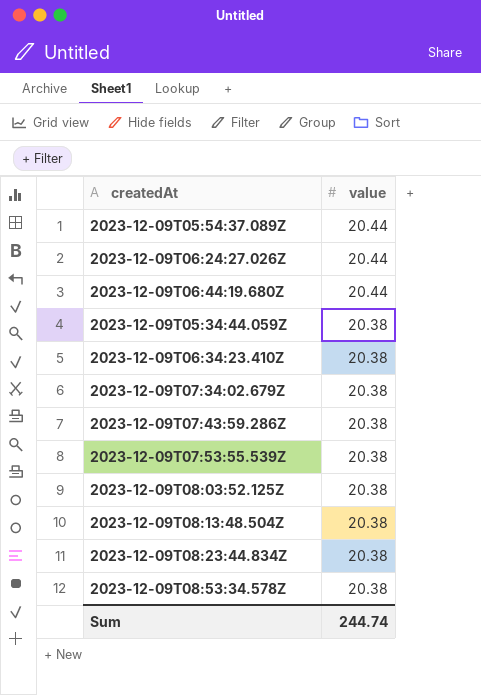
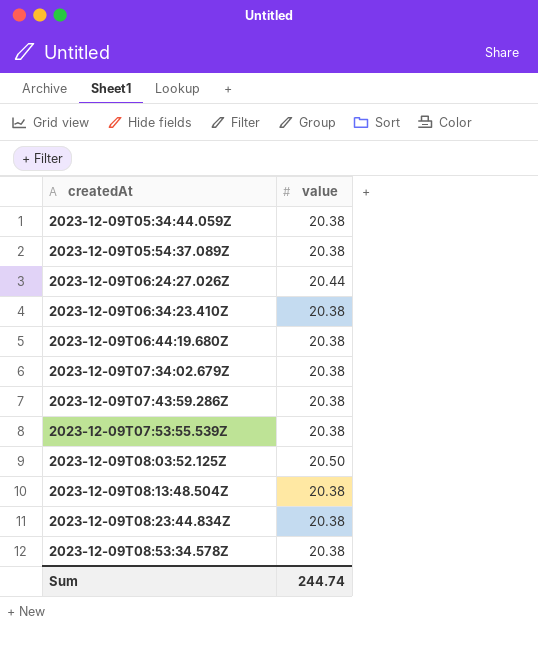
row order: value descending -> createdAt ascending
2023-12-09T05:54:37.089Z | value: 20.44 -> 20.38
2023-12-09T06:44:19.680Z | value: 20.44 -> 20.38
2023-12-09T08:03:52.125Z | value: 20.38 -> 20.50

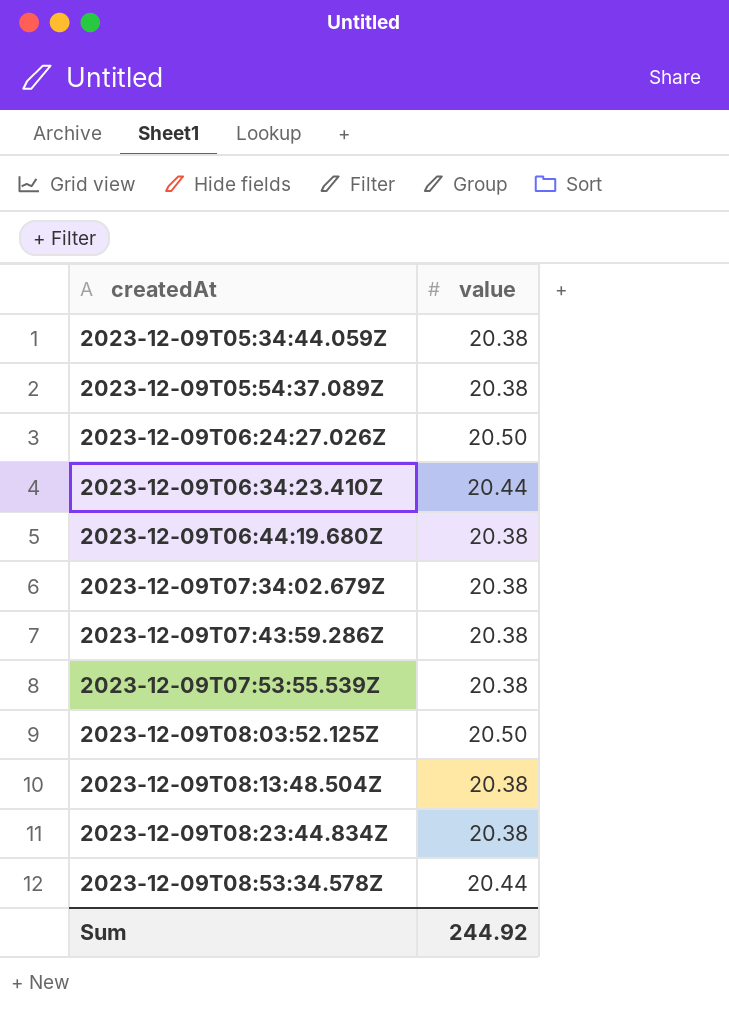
2023-12-09T06:24:27.026Z | value: 20.44 -> 20.50
2023-12-09T06:34:23.410Z | value: 20.38 -> 20.44
2023-12-09T08:53:34.578Z | value: 20.38 -> 20.44
Sum | value: 244.74 -> 244.92

